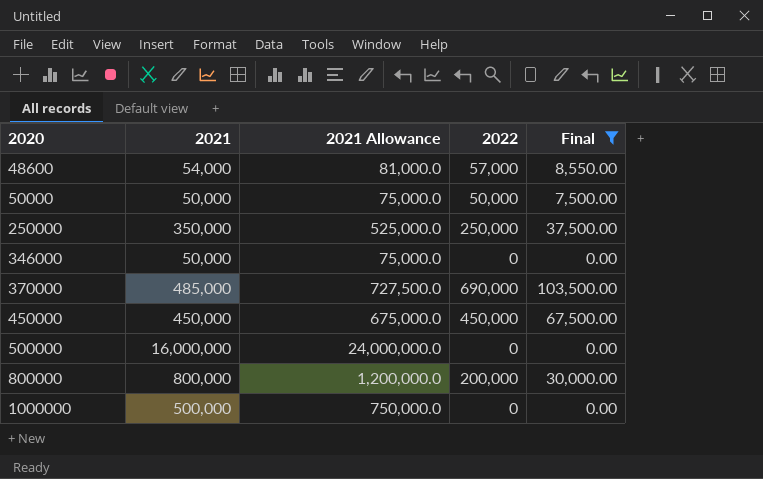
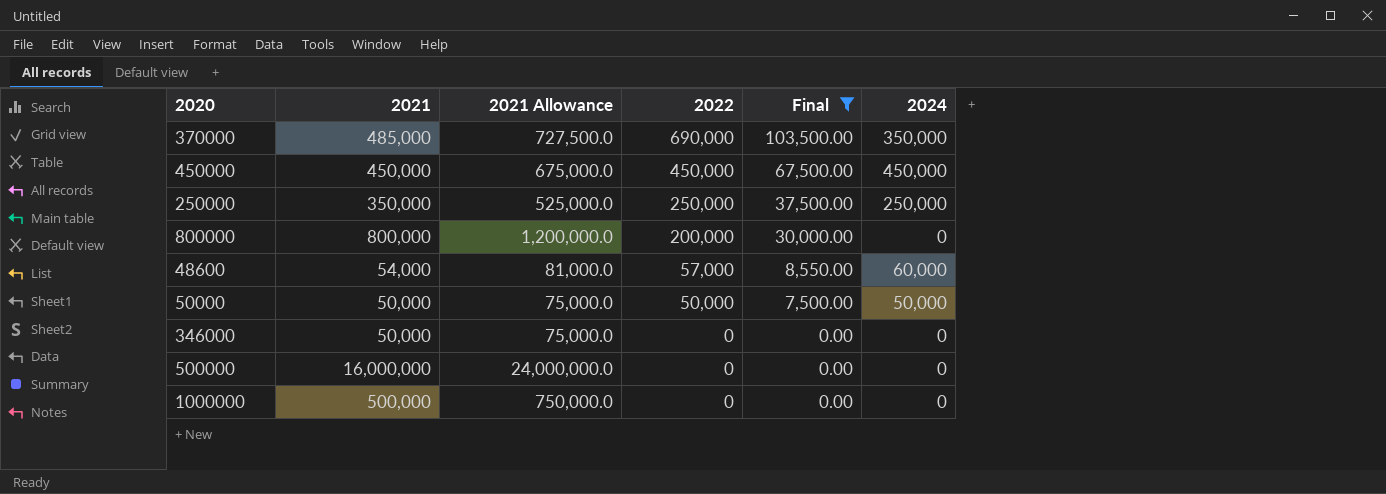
row order: 2020 ascending -> 2022 descending
column 2024 | position: none -> 6

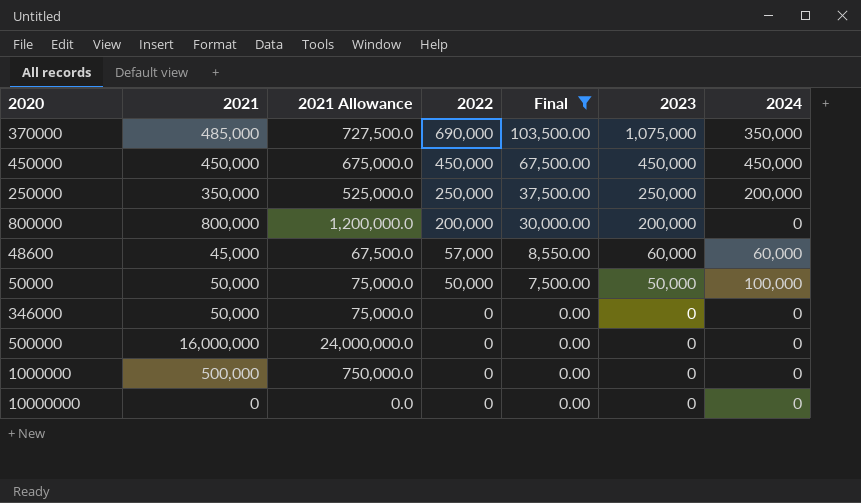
column 2023 | position: none -> 6
250000 | 2024: 250,000 -> 200,000
48600 | 2021: 54,000 -> 45,000
48600 | 2021 Allowance: 81,000.0 -> 67,500.0
50000 | 2024: 50,000 -> 100,000
row 10000000: none -> 0 | 0.0 | 0 | 0.00 | 0 | 0

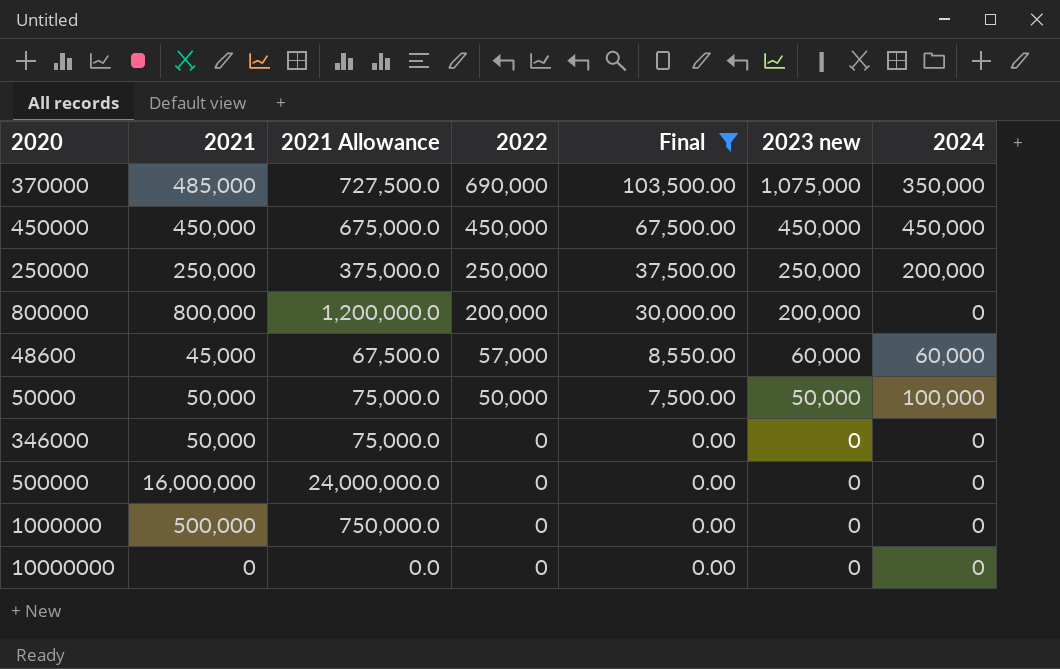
column name: 2023 -> 2023 new
250000 | 2021: 350,000 -> 250,000
250000 | 2021 Allowance: 525,000.0 -> 375,000.0

